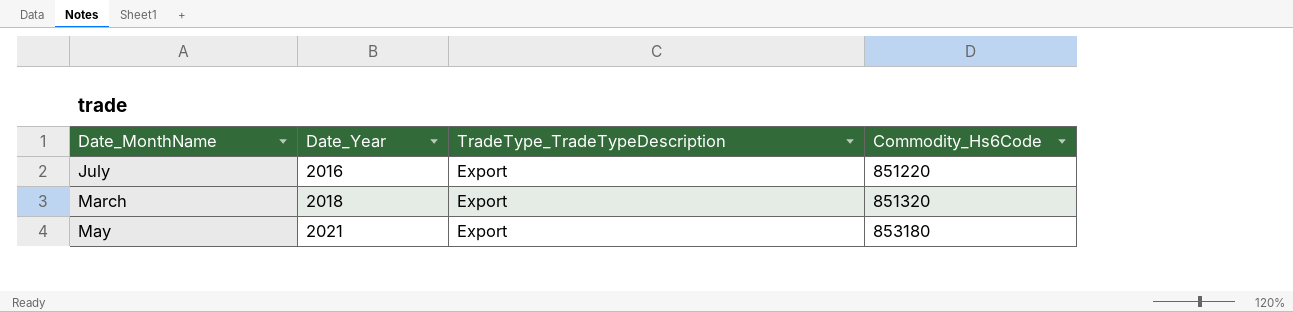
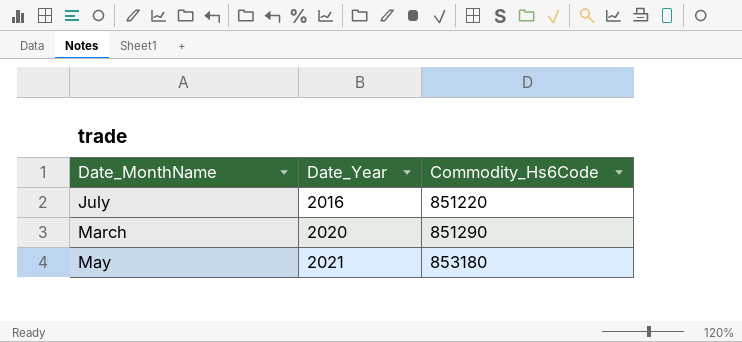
column TradeType_TradeTypeDescription | position: 3 -> none
March | Date_Year: 2018 -> 2020
March | Commodity_Hs6Code: 851320 -> 851290

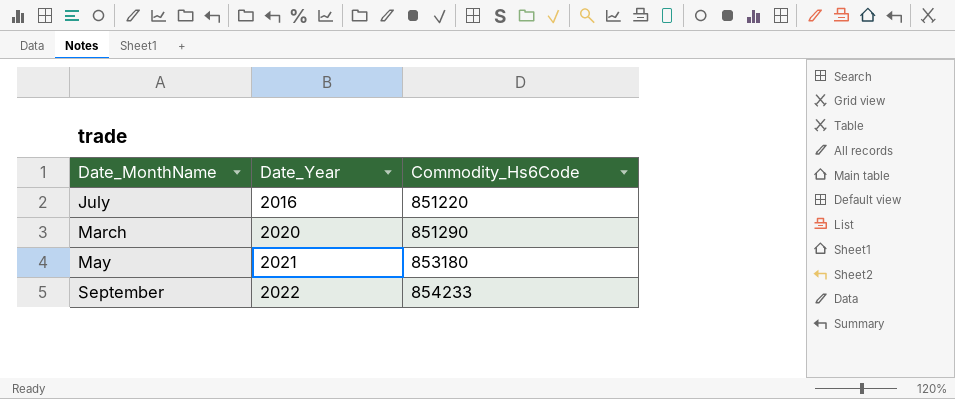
row September: none -> 2022 | 854233

